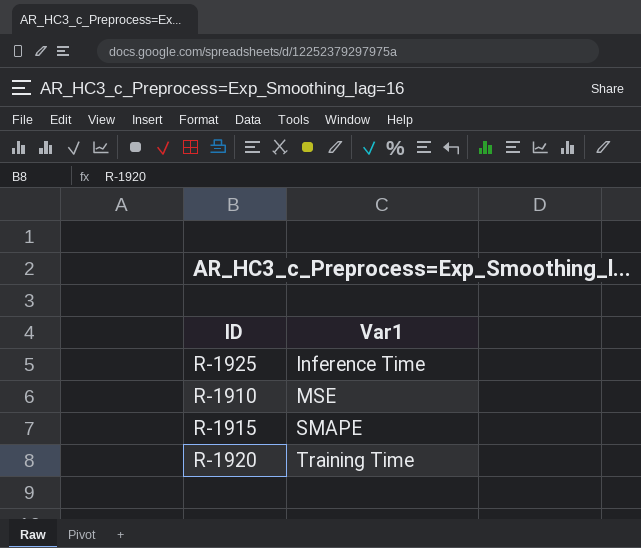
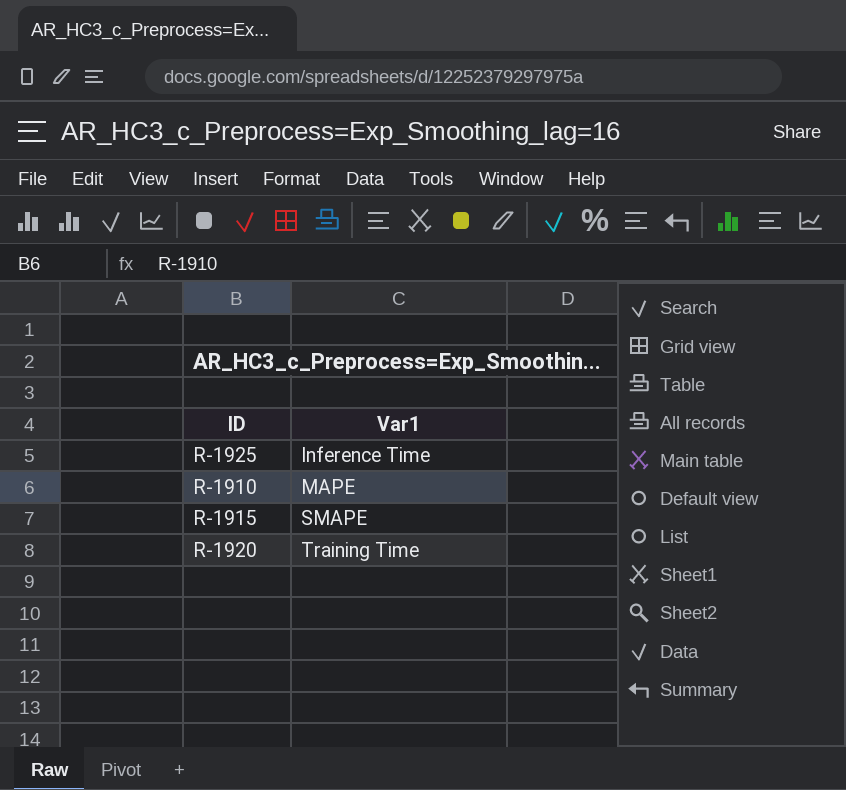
R-1910 | Var1: MSE -> MAPE

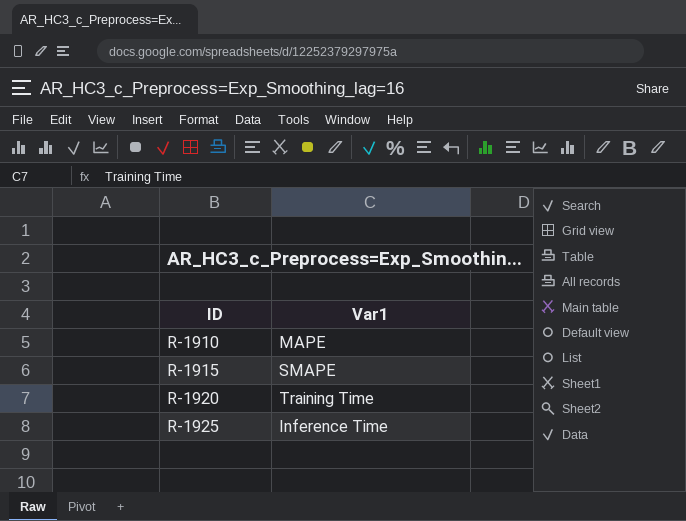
row order: Var1 ascending -> ID ascending

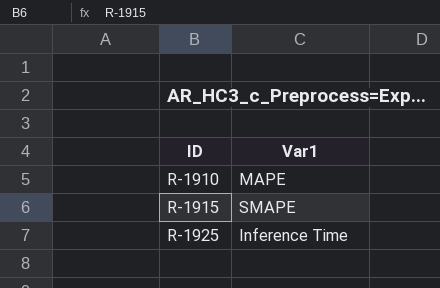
row R-1920: Training Time -> none

